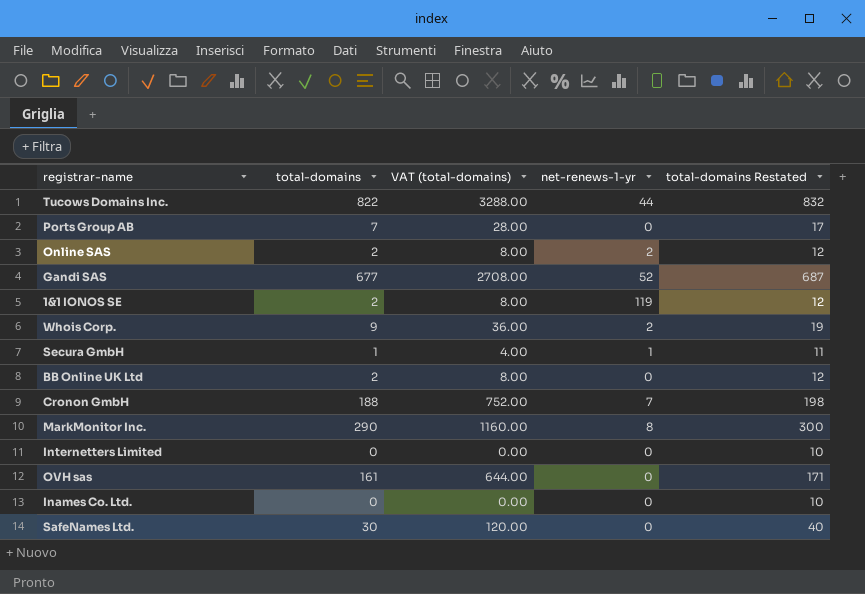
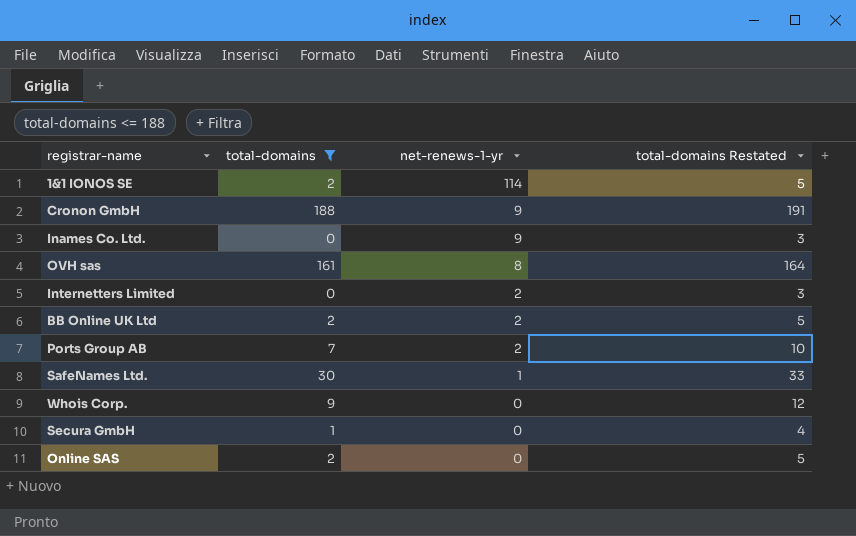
filter: none -> total-domains <= 188
row order: none -> net-renews-1-yr descending
column VAT (total-domains) | formula: [total-domains] * 4 -> none
column total-domains Restated | formula: [total-domains] + 10 -> [total-domains] + 3
1&1 IONOS SE | net-renews-1-yr: 119 -> 114
Cronon GmbH | net-renews-1-yr: 7 -> 9
Inames Co. Ltd. | net-renews-1-yr: 0 -> 9
OVH sas | net-renews-1-yr: 0 -> 8
Internetters Limited | net-renews-1-yr: 0 -> 2
BB Online UK Ltd | net-renews-1-yr: 0 -> 2
Ports Group AB | net-renews-1-yr: 0 -> 2
SafeNames Ltd. | net-renews-1-yr: 0 -> 1
Whois Corp. | net-renews-1-yr: 2 -> 0
Secura GmbH | net-renews-1-yr: 1 -> 0
Online SAS | net-renews-1-yr: 2 -> 0

